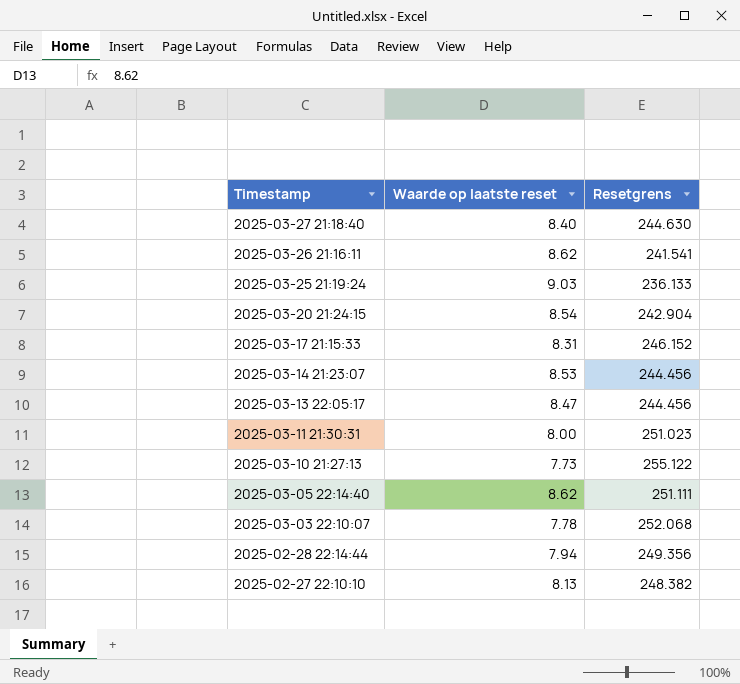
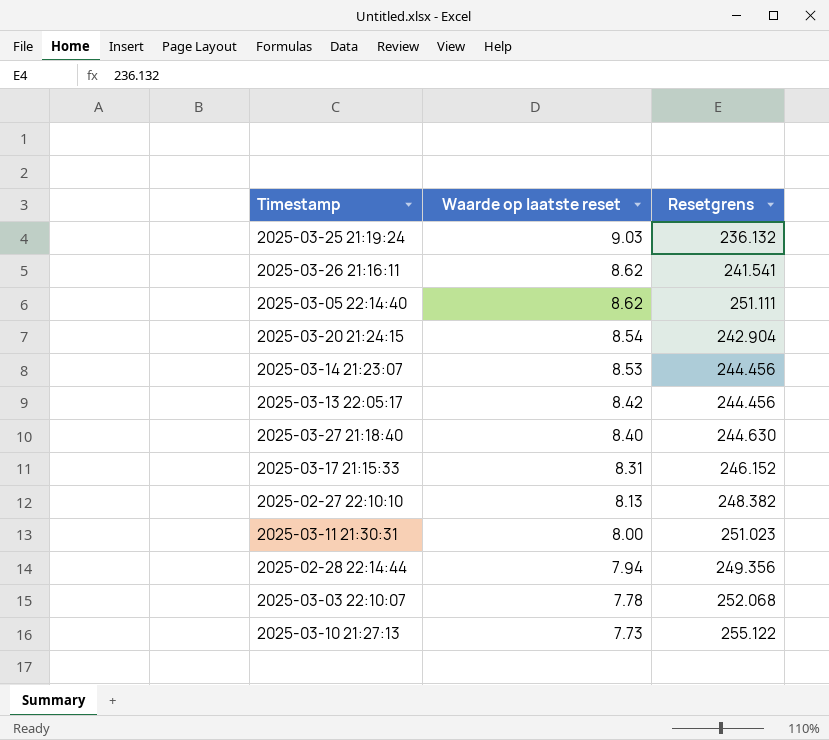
row order: Timestamp descending -> Waarde op laatste reset descending
2025-03-25 21:19:24 | Resetgrens: 236.133 -> 236.132
2025-03-13 22:05:17 | Waarde op laatste reset: 8.47 -> 8.42

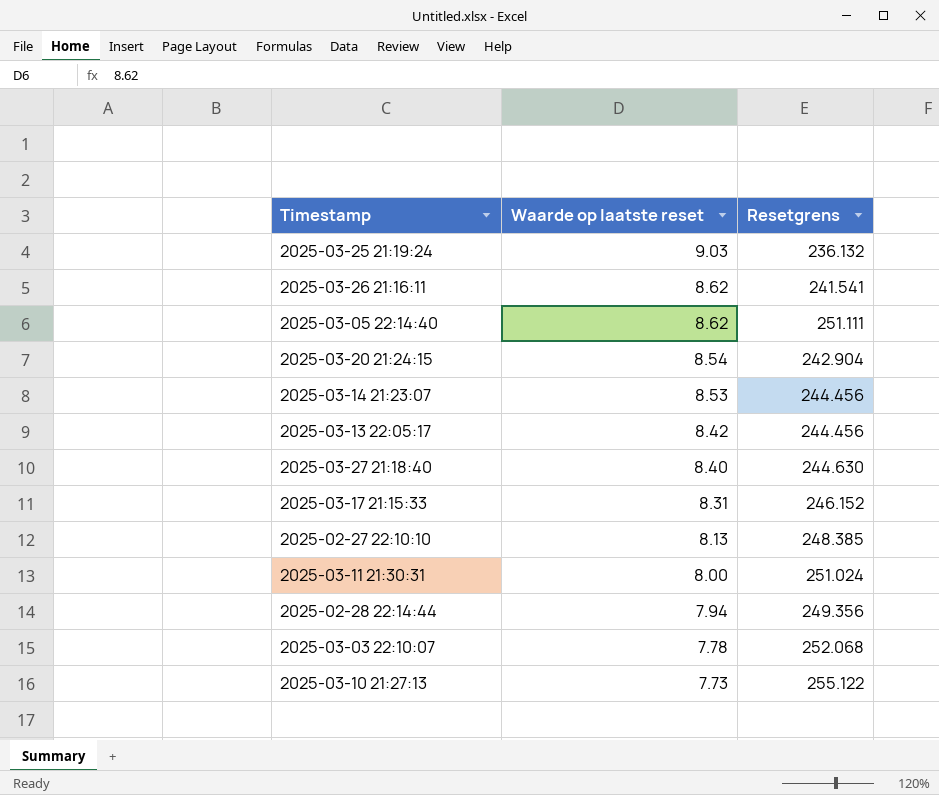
2025-02-27 22:10:10 | Resetgrens: 248.382 -> 248.385
2025-03-11 21:30:31 | Resetgrens: 251.023 -> 251.024

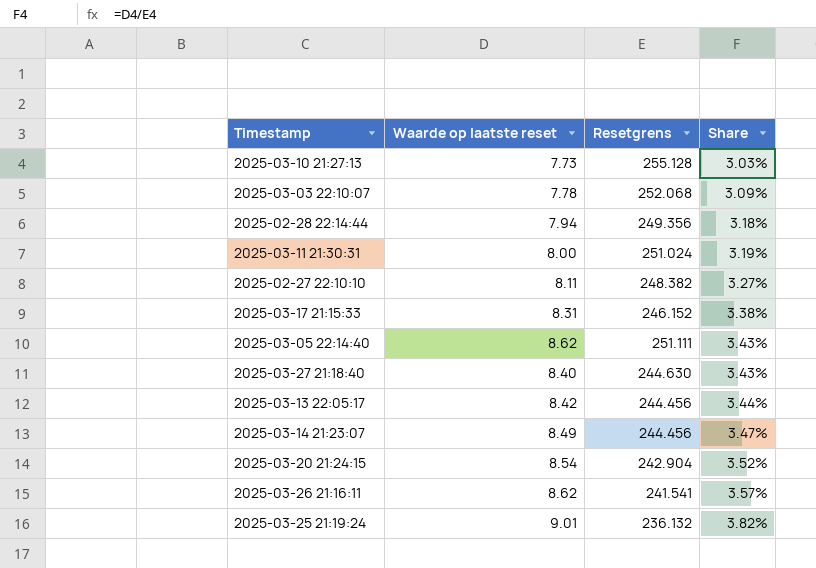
row order: Waarde op laatste reset descending -> Share ascending
column Share | formula: none -> [Waarde op laatste reset] / [Resetgrens]
2025-03-10 21:27:13 | Resetgrens: 255.122 -> 255.128
2025-02-27 22:10:10 | Waarde op laatste reset: 8.13 -> 8.11
2025-02-27 22:10:10 | Resetgrens: 248.385 -> 248.382
2025-03-14 21:23:07 | Waarde op laatste reset: 8.53 -> 8.49
2025-03-25 21:19:24 | Waarde op laatste reset: 9.03 -> 9.01

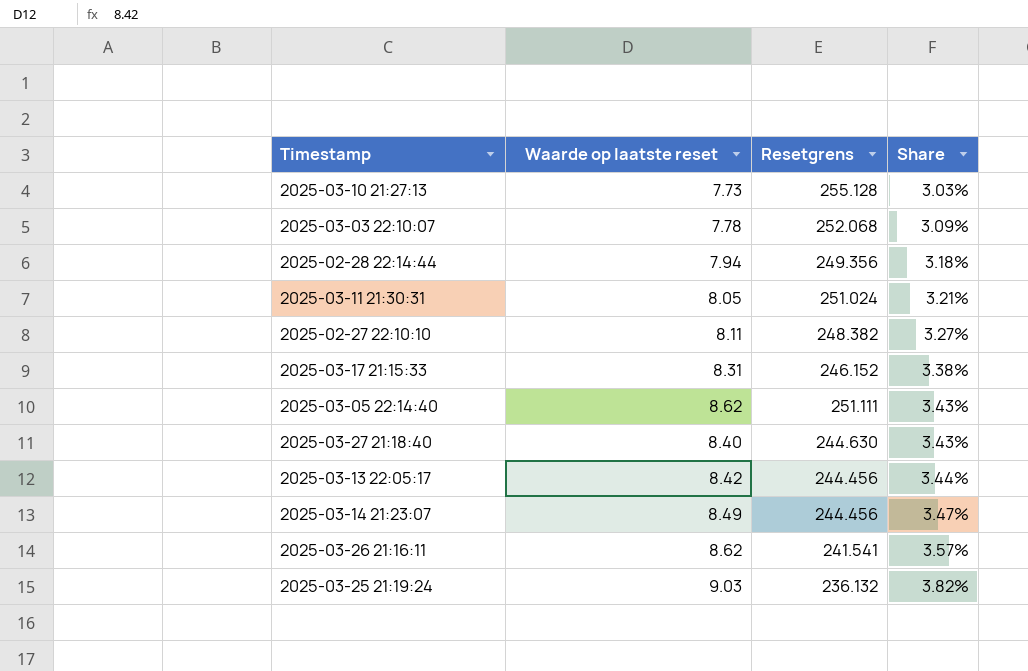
row 2025-03-20 21:24:15: 8.54 | 242.904 | 3.52% -> none
2025-03-11 21:30:31 | Waarde op laatste reset: 8.00 -> 8.05
2025-03-11 21:30:31 | Share: 3.19% -> 3.21%
2025-03-25 21:19:24 | Waarde op laatste reset: 9.01 -> 9.03

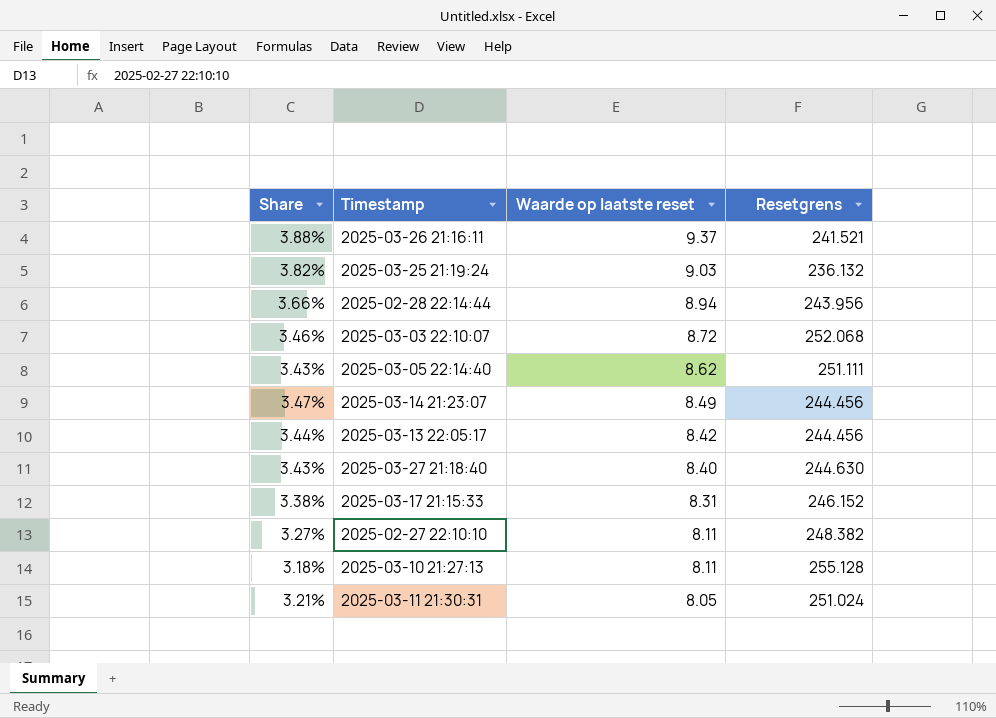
row order: Share ascending -> Waarde op laatste reset descending
column Share | position: 4 -> 1
2025-03-26 21:16:11 | Share: 3.57% -> 3.88%
2025-03-26 21:16:11 | Waarde op laatste reset: 8.62 -> 9.37
2025-03-26 21:16:11 | Resetgrens: 241.541 -> 241.521
2025-02-28 22:14:44 | Share: 3.18% -> 3.66%
2025-02-28 22:14:44 | Waarde op laatste reset: 7.94 -> 8.94
2025-02-28 22:14:44 | Resetgrens: 249.356 -> 243.956
2025-03-03 22:10:07 | Share: 3.09% -> 3.46%
2025-03-03 22:10:07 | Waarde op laatste reset: 7.78 -> 8.72
2025-03-10 21:27:13 | Share: 3.03% -> 3.18%
2025-03-10 21:27:13 | Waarde op laatste reset: 7.73 -> 8.11

